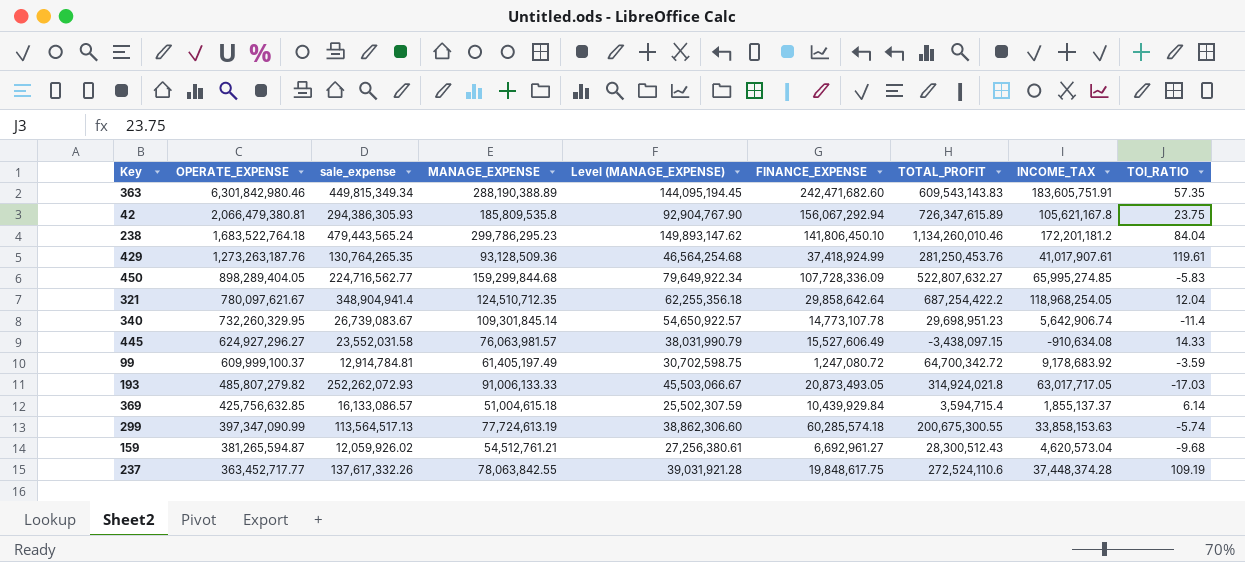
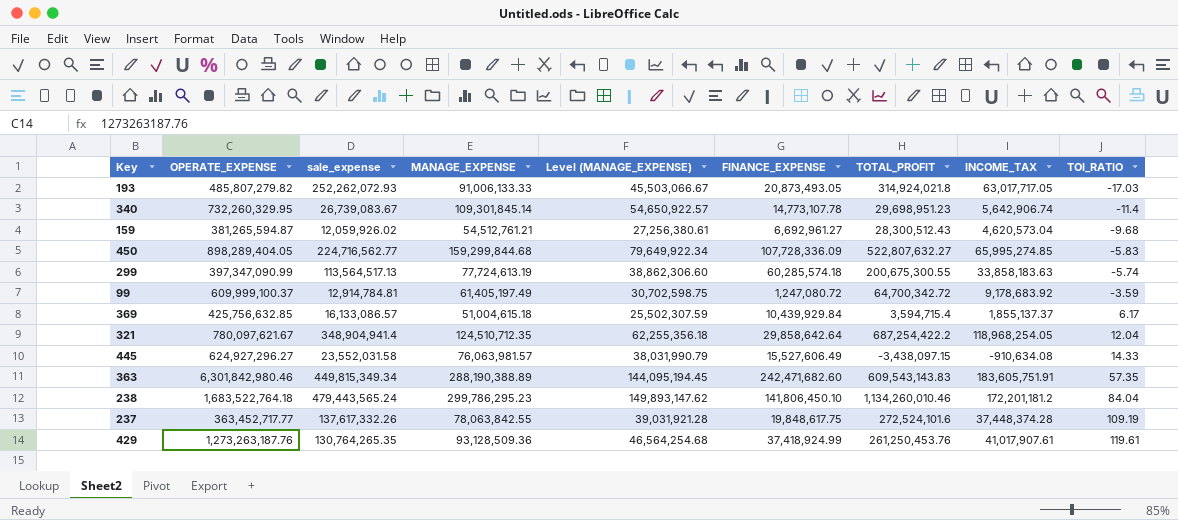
row order: OPERATE_EXPENSE descending -> TOI_RATIO ascending
row 42: 2,066,479,380.81 | 294,386,305.93 | 185,809,535.8 | 92,904,767.90 | 156,067,292.94 | 726,347,615.89 | 105,621,167.8 | 23.75 -> none
299 | INCOME_TAX: 33,858,153.63 -> 33,858,183.63
369 | TOI_RATIO: 6.14 -> 6.17
237 | TOTAL_PROFIT: 272,524,110.6 -> 272,524,101.6
429 | TOTAL_PROFIT: 281,250,453.76 -> 261,250,453.76

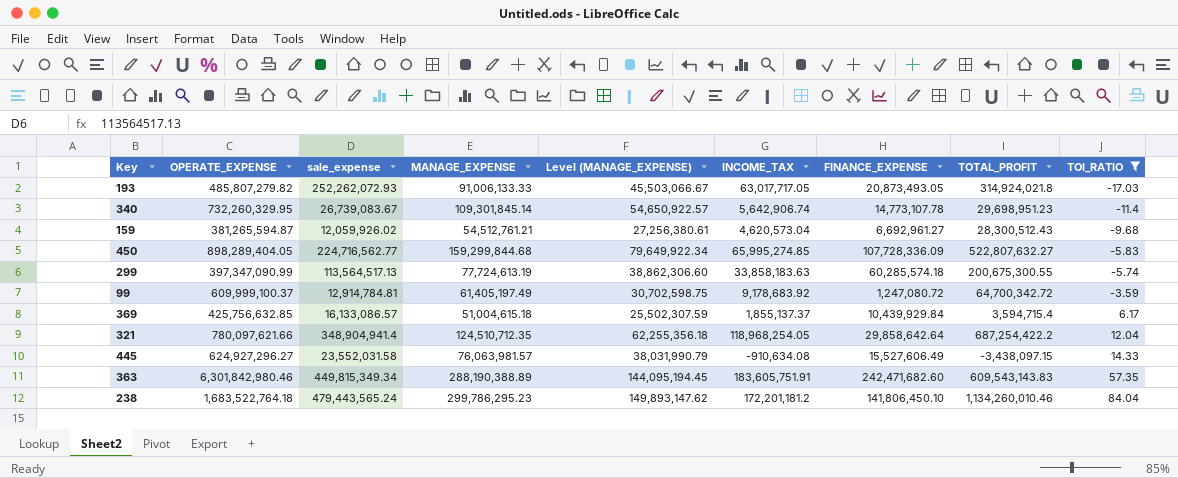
filter: none -> TOI_RATIO <= 84.04
column INCOME_TAX | position: 8 -> 6
321 | OPERATE_EXPENSE: 780,097,621.67 -> 780,097,621.66

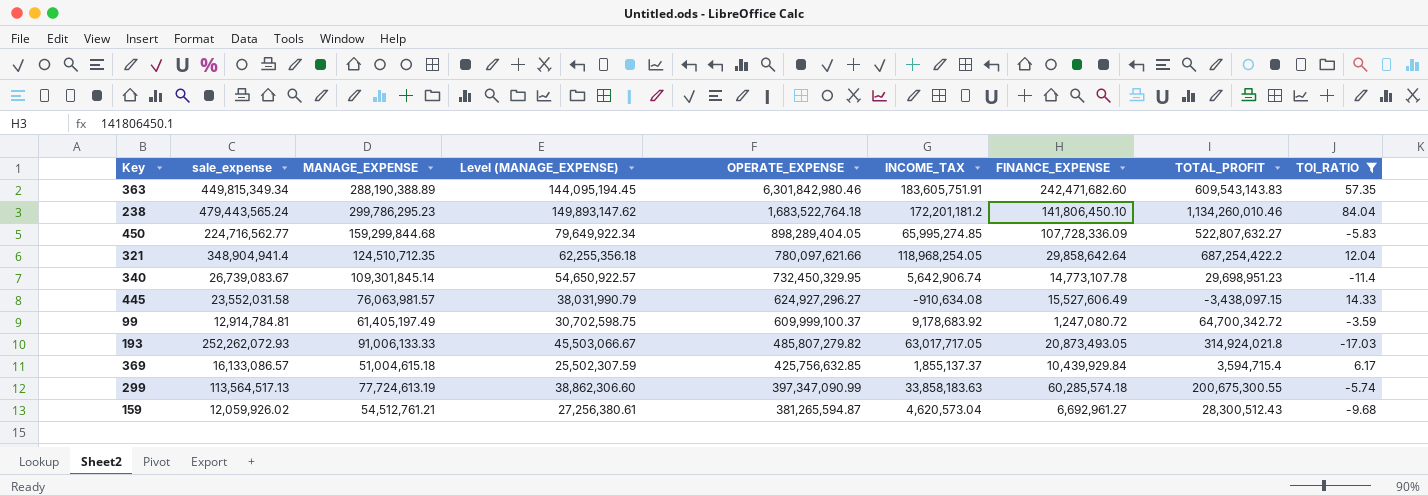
row order: TOI_RATIO ascending -> OPERATE_EXPENSE descending
column OPERATE_EXPENSE | position: 2 -> 5
340 | OPERATE_EXPENSE: 732,260,329.95 -> 732,450,329.95

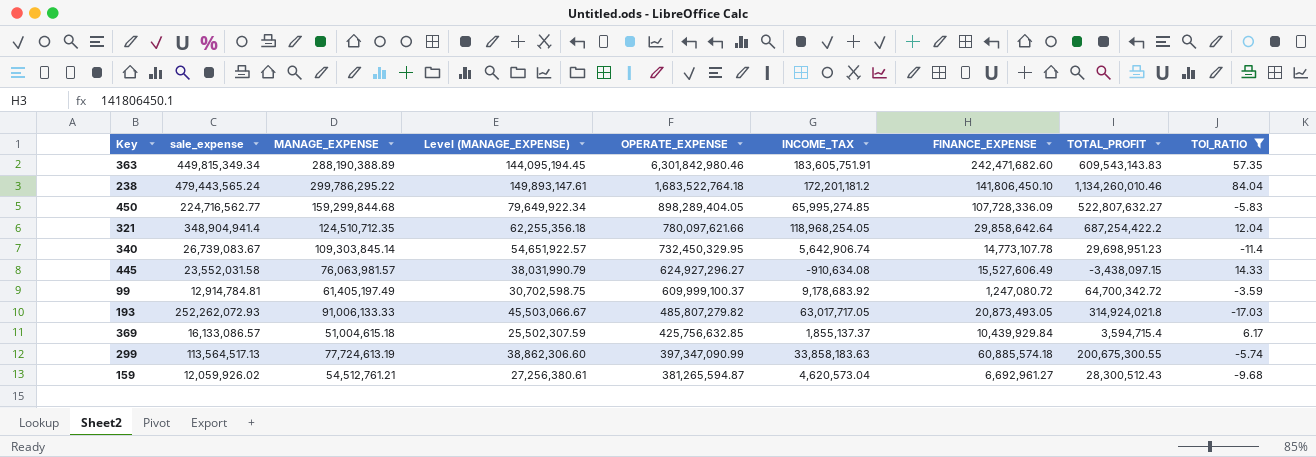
238 | MANAGE_EXPENSE: 299,786,295.23 -> 299,786,295.22
238 | Level (MANAGE_EXPENSE): 149,893,147.62 -> 149,893,147.61
340 | MANAGE_EXPENSE: 109,301,845.14 -> 109,303,845.14
340 | Level (MANAGE_EXPENSE): 54,650,922.57 -> 54,651,922.57
299 | FINANCE_EXPENSE: 60,285,574.18 -> 60,885,574.18

